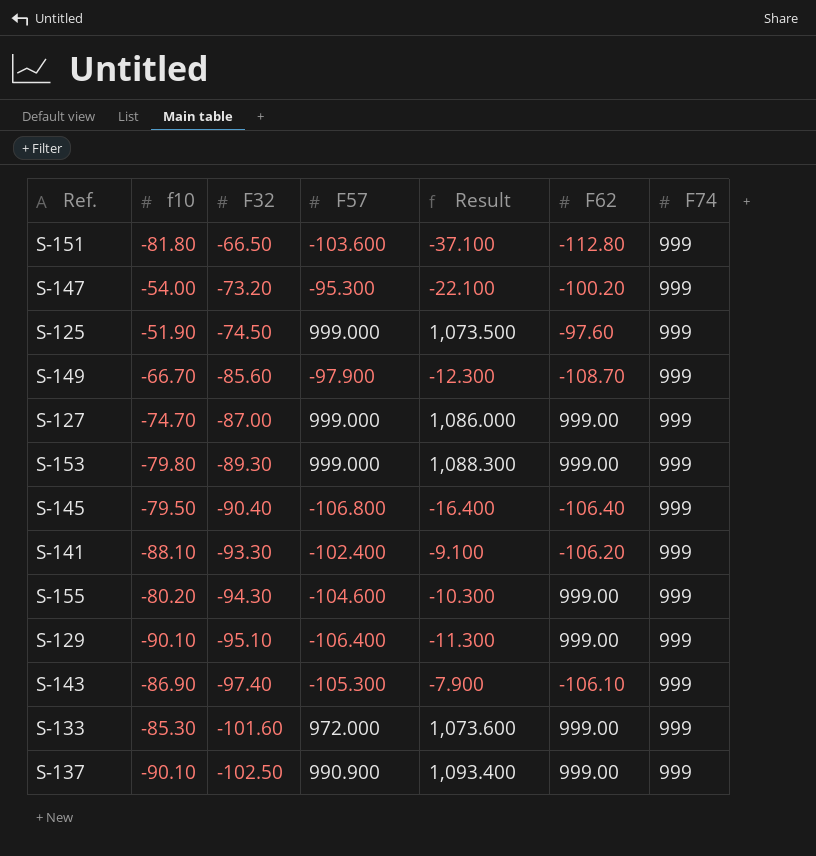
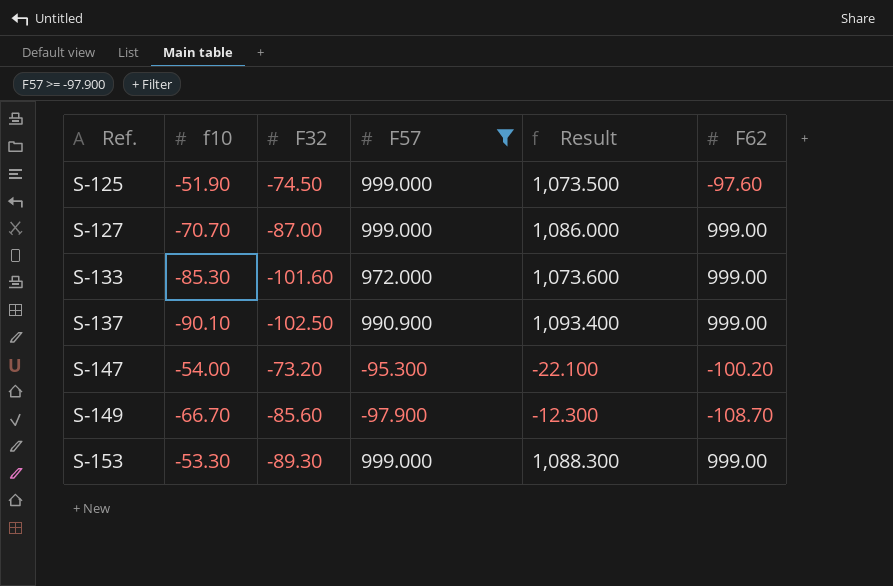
filter: none -> F57 >= -97.900
row order: F32 descending -> Ref. ascending
column F74 | position: 7 -> none
S-127 | f10: -74.70 -> -70.70
S-153 | f10: -79.80 -> -53.30

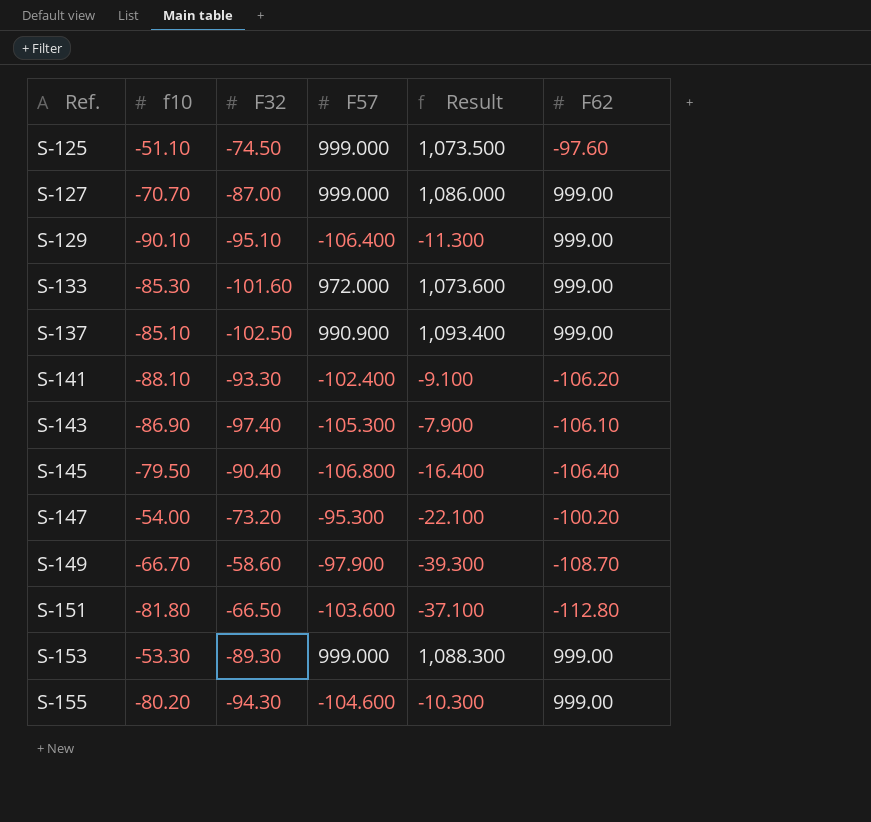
filter: F57 >= -97.900 -> none
S-125 | f10: -51.90 -> -51.10
S-137 | f10: -90.10 -> -85.10
S-149 | F32: -85.60 -> -58.60
S-149 | Result: -12.300 -> -39.300

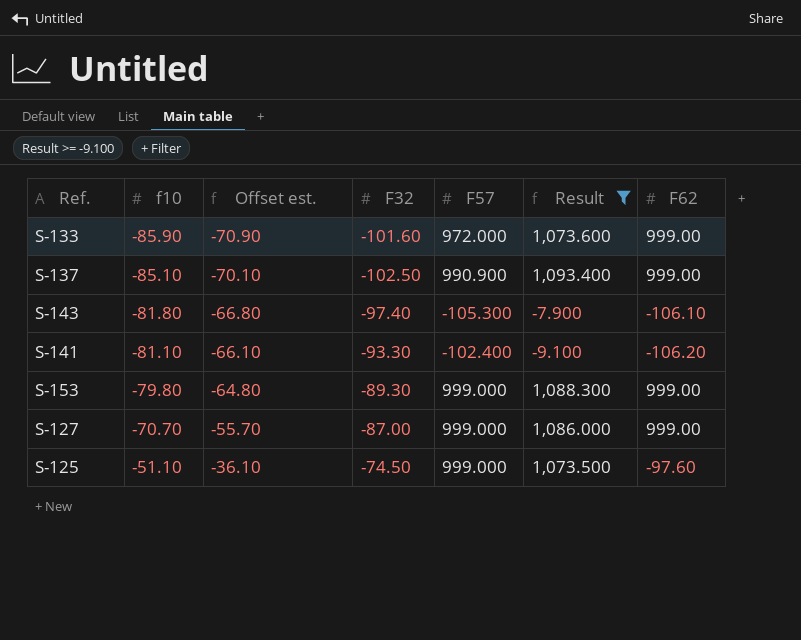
filter: none -> Result >= -9.100
row order: Ref. ascending -> f10 ascending
column Offset est. | formula: none -> [f10] + 15
S-133 | f10: -85.30 -> -85.90
S-143 | f10: -86.90 -> -81.80
S-141 | f10: -88.10 -> -81.10
S-153 | f10: -53.30 -> -79.80

